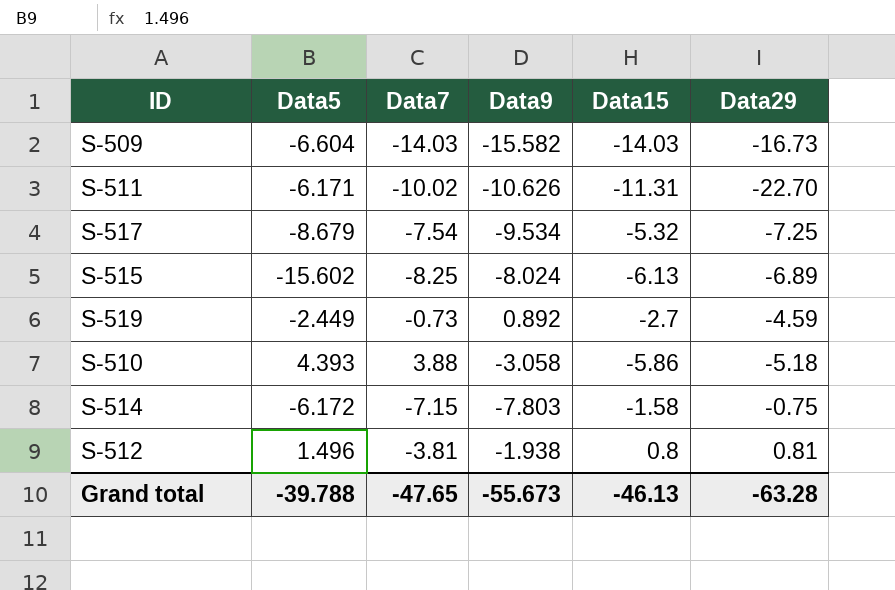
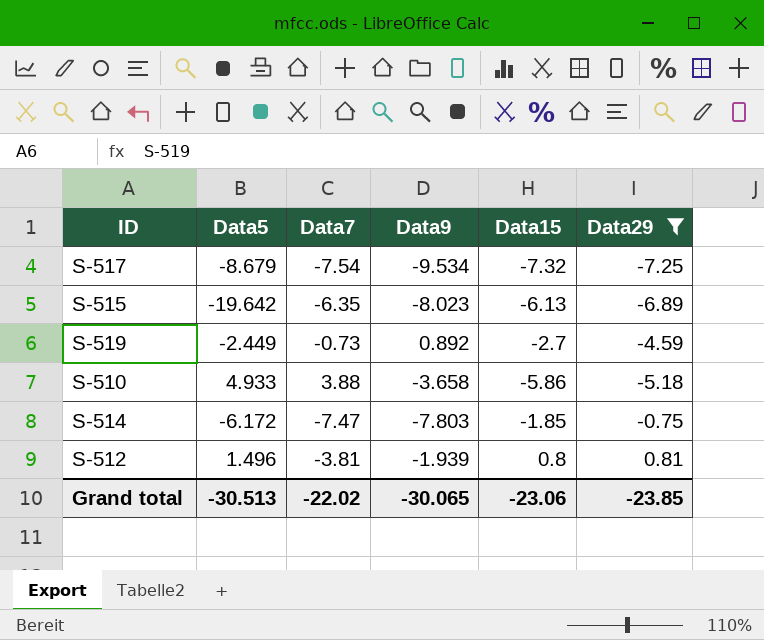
filter: none -> Data29 >= -7.25
S-517 | Data15: -5.32 -> -7.32
S-515 | Data5: -15.602 -> -19.642
S-515 | Data7: -8.25 -> -6.35
S-515 | Data9: -8.024 -> -8.023
S-510 | Data5: 4.393 -> 4.933
S-510 | Data9: -3.058 -> -3.658
S-514 | Data7: -7.15 -> -7.47
S-514 | Data15: -1.58 -> -1.85
S-512 | Data9: -1.938 -> -1.939
Grand total | Data5: -39.788 -> -30.513
Grand total | Data7: -47.65 -> -22.02
Grand total | Data9: -55.673 -> -30.065
Grand total | Data15: -46.13 -> -23.06
Grand total | Data29: -63.28 -> -23.85

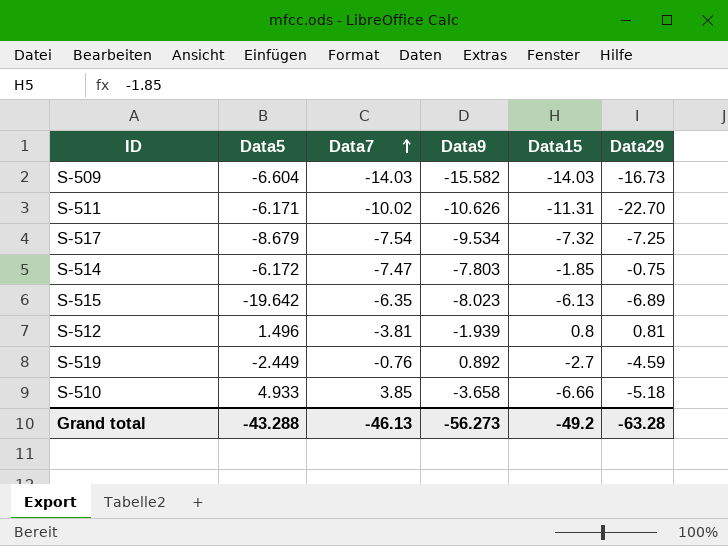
filter: Data29 >= -7.25 -> none
row order: none -> Data7 ascending
S-519 | Data7: -0.73 -> -0.76
S-510 | Data7: 3.88 -> 3.85
S-510 | Data15: -5.86 -> -6.66
Grand total | Data5: -30.513 -> -43.288
Grand total | Data7: -22.02 -> -46.13
Grand total | Data9: -30.065 -> -56.273
Grand total | Data15: -23.06 -> -49.2
Grand total | Data29: -23.85 -> -63.28

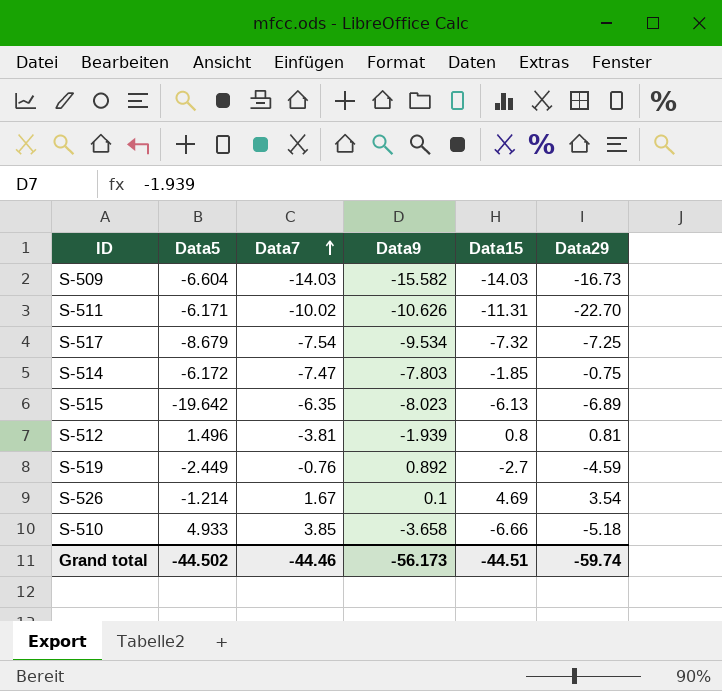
row S-526: none -> -1.214 | 1.67 | 0.1 | 4.69 | 3.54
Grand total | Data5: -43.288 -> -44.502
Grand total | Data7: -46.13 -> -44.46
Grand total | Data9: -56.273 -> -56.173
Grand total | Data15: -49.2 -> -44.51
Grand total | Data29: -63.28 -> -59.74

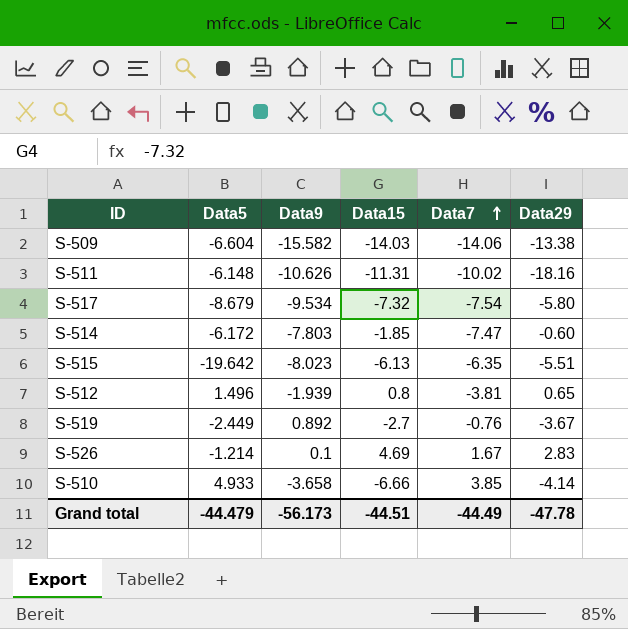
column Data7 | position: 3 -> 5
S-509 | Data7: -14.03 -> -14.06
S-509 | Data29: -16.73 -> -13.38
S-511 | Data5: -6.171 -> -6.148
S-511 | Data29: -22.70 -> -18.16
S-517 | Data29: -7.25 -> -5.80
S-514 | Data29: -0.75 -> -0.60
S-515 | Data29: -6.89 -> -5.51
S-512 | Data29: 0.81 -> 0.65
S-519 | Data29: -4.59 -> -3.67
S-526 | Data29: 3.54 -> 2.83
S-510 | Data29: -5.18 -> -4.14
Grand total | Data5: -44.502 -> -44.479
Grand total | Data7: -44.46 -> -44.49
Grand total | Data29: -59.74 -> -47.78

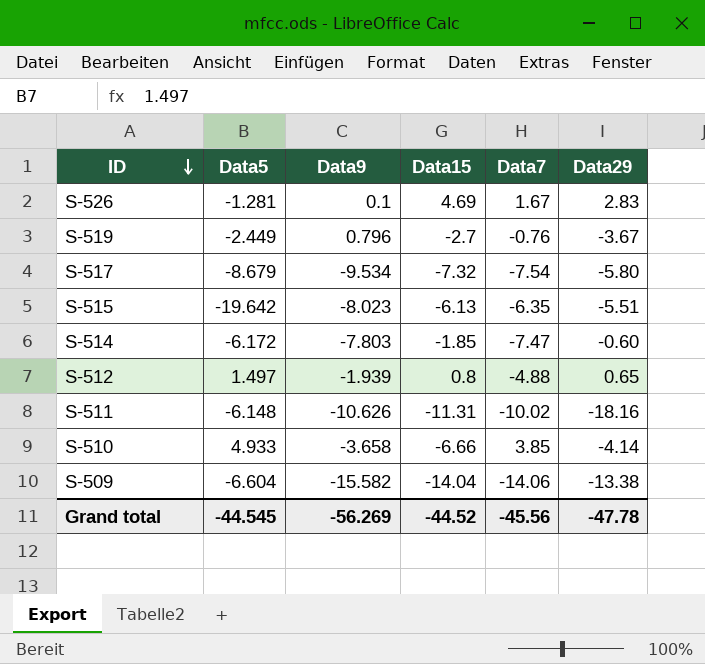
row order: Data7 ascending -> ID descending
S-526 | Data5: -1.214 -> -1.281
S-519 | Data9: 0.892 -> 0.796
S-512 | Data5: 1.496 -> 1.497
S-512 | Data7: -3.81 -> -4.88
S-509 | Data15: -14.03 -> -14.04
Grand total | Data5: -44.479 -> -44.545
Grand total | Data9: -56.173 -> -56.269
Grand total | Data15: -44.51 -> -44.52
Grand total | Data7: -44.49 -> -45.56

